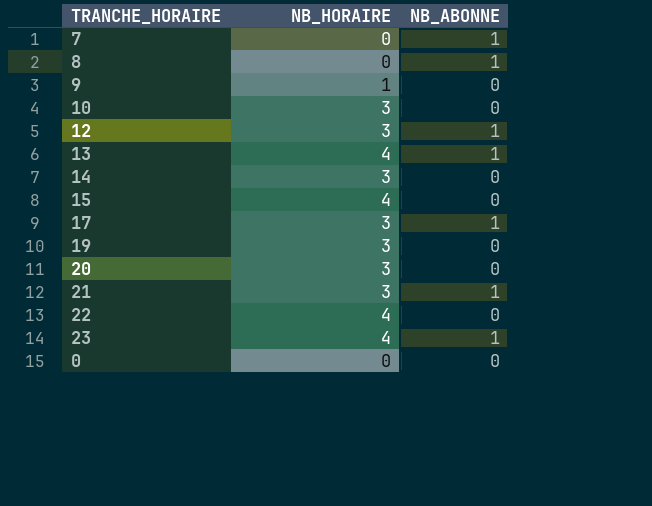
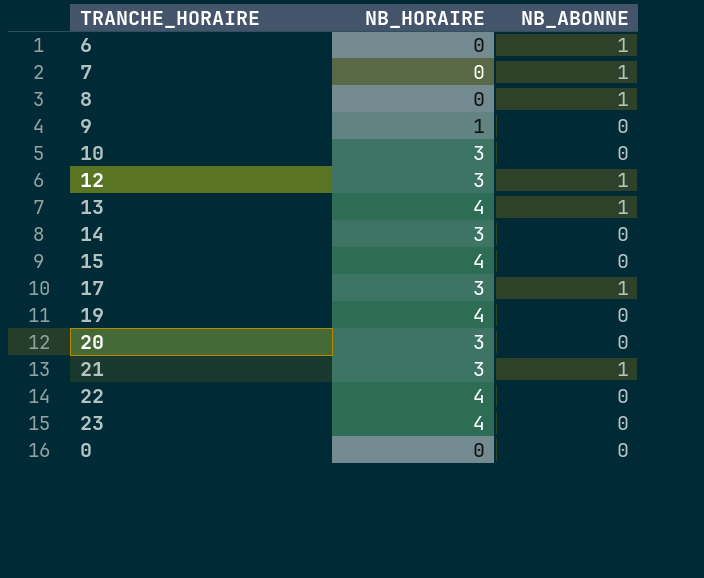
row 6: none -> 0 | 1
19 | NB_HORAIRE: 3 -> 4
23 | NB_ABONNE: 1 -> 0

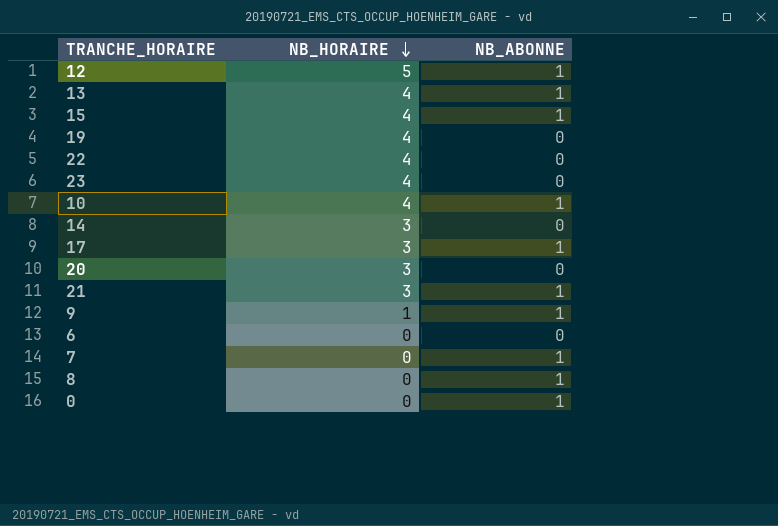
row order: none -> NB_HORAIRE descending
12 | NB_HORAIRE: 3 -> 5
15 | NB_ABONNE: 0 -> 1
10 | NB_HORAIRE: 3 -> 4
10 | NB_ABONNE: 0 -> 1
9 | NB_ABONNE: 0 -> 1
6 | NB_ABONNE: 1 -> 0
0 | NB_ABONNE: 0 -> 1

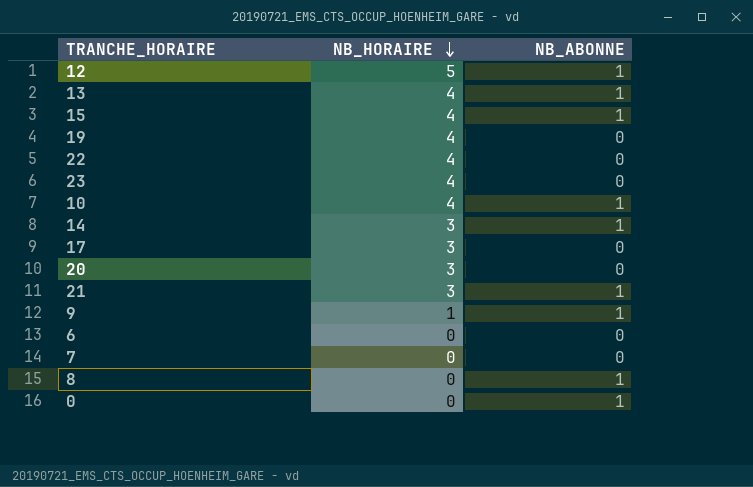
14 | NB_ABONNE: 0 -> 1
17 | NB_ABONNE: 1 -> 0
7 | NB_ABONNE: 1 -> 0

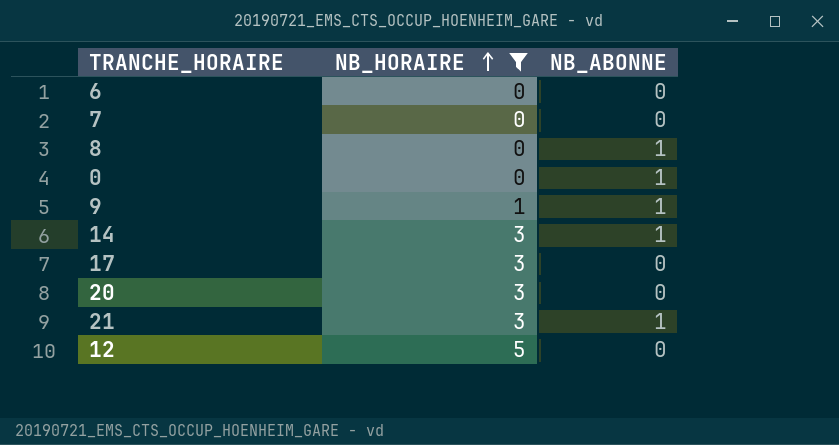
filter: none -> NB_HORAIRE != 4
row order: NB_HORAIRE descending -> NB_HORAIRE ascending
12 | NB_ABONNE: 1 -> 0

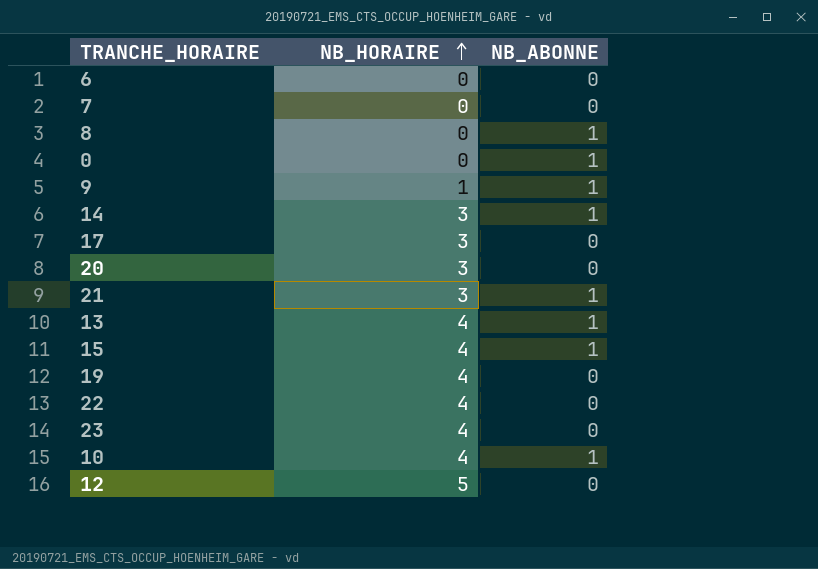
filter: NB_HORAIRE != 4 -> none

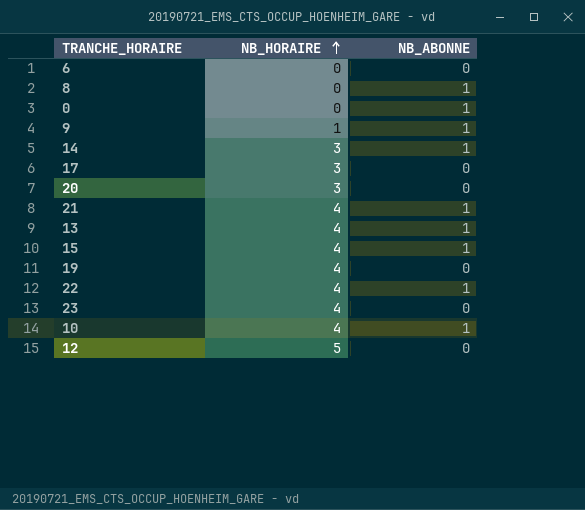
row 7: 0 | 0 -> none
21 | NB_HORAIRE: 3 -> 4
22 | NB_ABONNE: 0 -> 1

